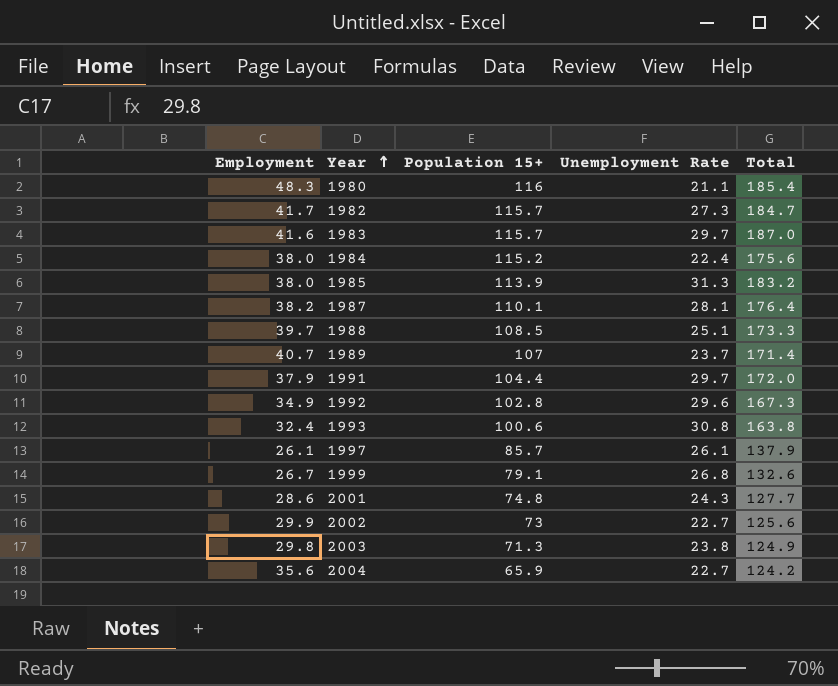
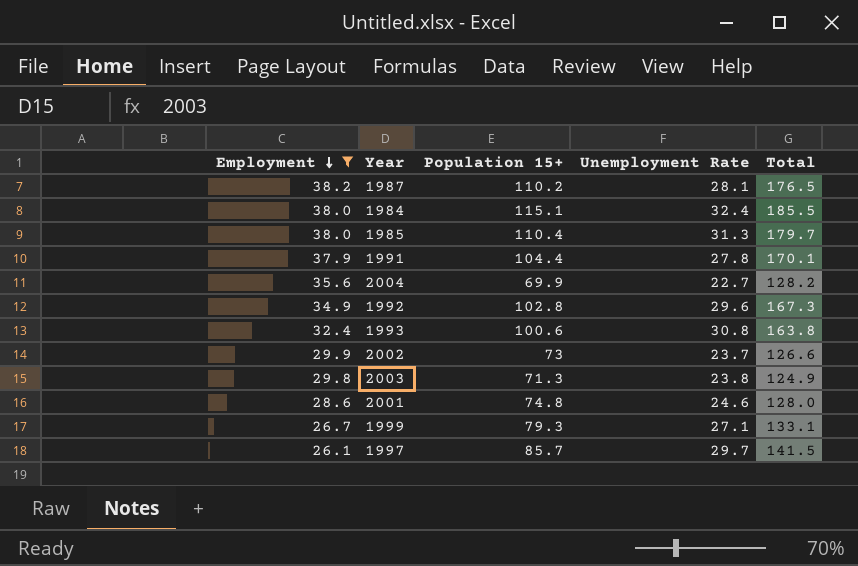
filter: none -> Employment <= 38.2
row order: Year ascending -> Employment descending
1987 | Population 15+: 110.1 -> 110.2
1987 | Total: 176.4 -> 176.5
1984 | Population 15+: 115.2 -> 115.1
1984 | Unemployment Rate: 22.4 -> 32.4
1984 | Total: 175.6 -> 185.5
1985 | Population 15+: 113.9 -> 110.4
1985 | Total: 183.2 -> 179.7
1991 | Unemployment Rate: 29.7 -> 27.8
1991 | Total: 172.0 -> 170.1
2004 | Population 15+: 65.9 -> 69.9
2004 | Total: 124.2 -> 128.2
2002 | Unemployment Rate: 22.7 -> 23.7
2002 | Total: 125.6 -> 126.6
2001 | Unemployment Rate: 24.3 -> 24.6
2001 | Total: 127.7 -> 128.0
1999 | Population 15+: 79.1 -> 79.3
1999 | Unemployment Rate: 26.8 -> 27.1
1999 | Total: 132.6 -> 133.1
1997 | Unemployment Rate: 26.1 -> 29.7
1997 | Total: 137.9 -> 141.5

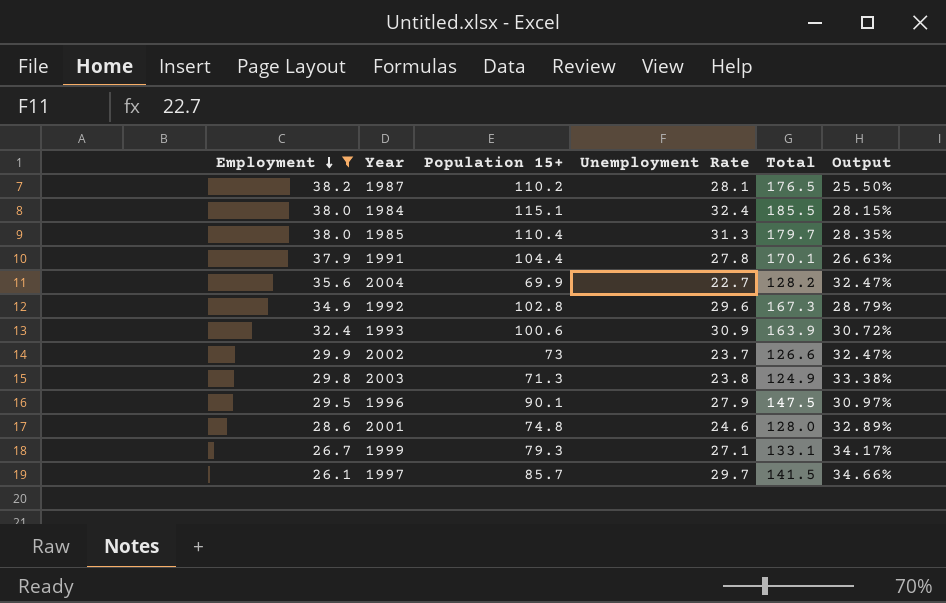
column Output | formula: none -> [Unemployment Rate] / [Population 15+]
1993 | Unemployment Rate: 30.8 -> 30.9
1993 | Total: 163.8 -> 163.9
row 1996: none -> 29.5 | 90.1 | 27.9 | 147.5 | 30.97%

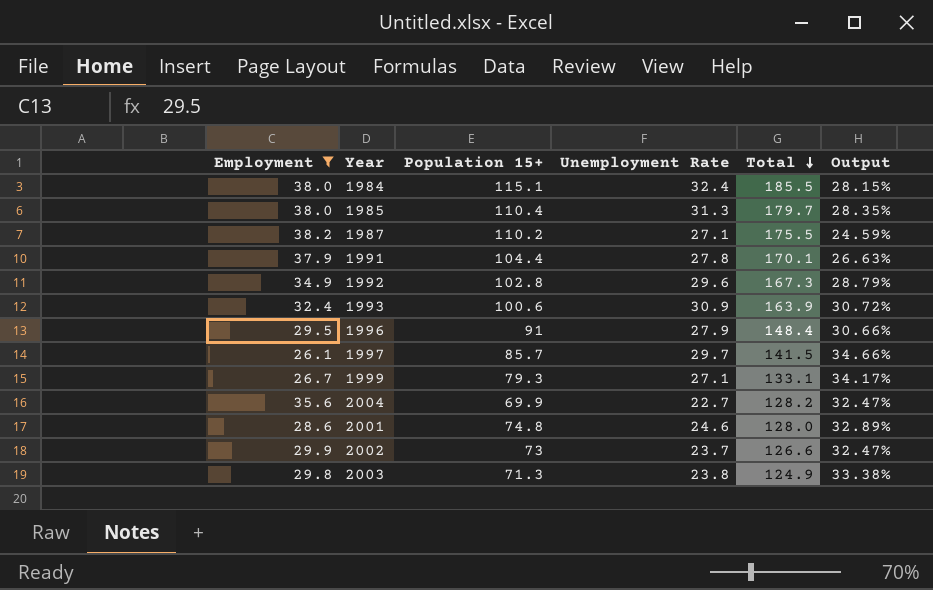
row order: Employment descending -> Total descending
1987 | Unemployment Rate: 28.1 -> 27.1
1987 | Total: 176.5 -> 175.5
1987 | Output: 25.50% -> 24.59%
1996 | Population 15+: 90.1 -> 91
1996 | Total: 147.5 -> 148.4
1996 | Output: 30.97% -> 30.66%

